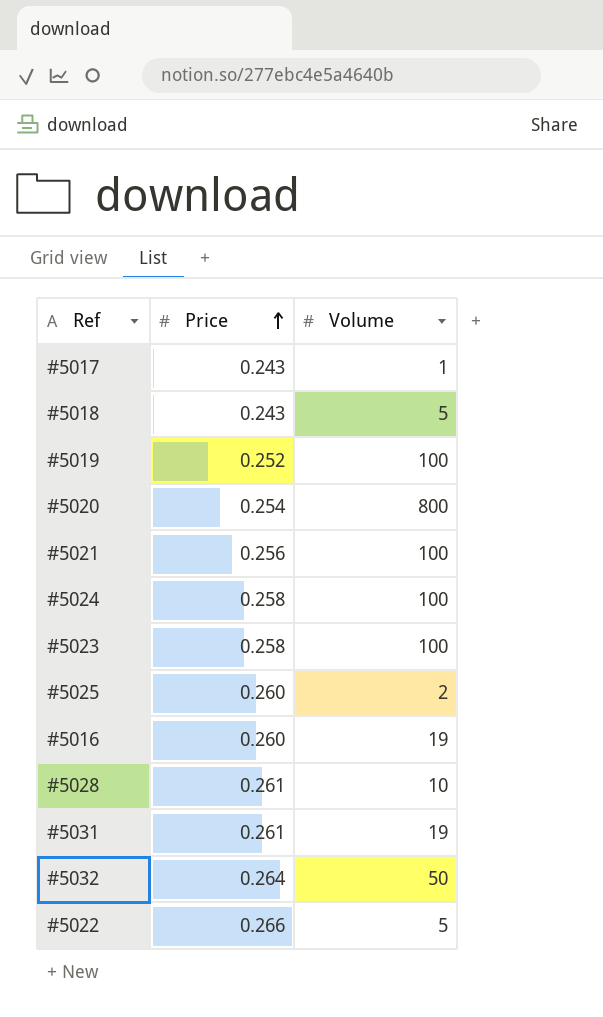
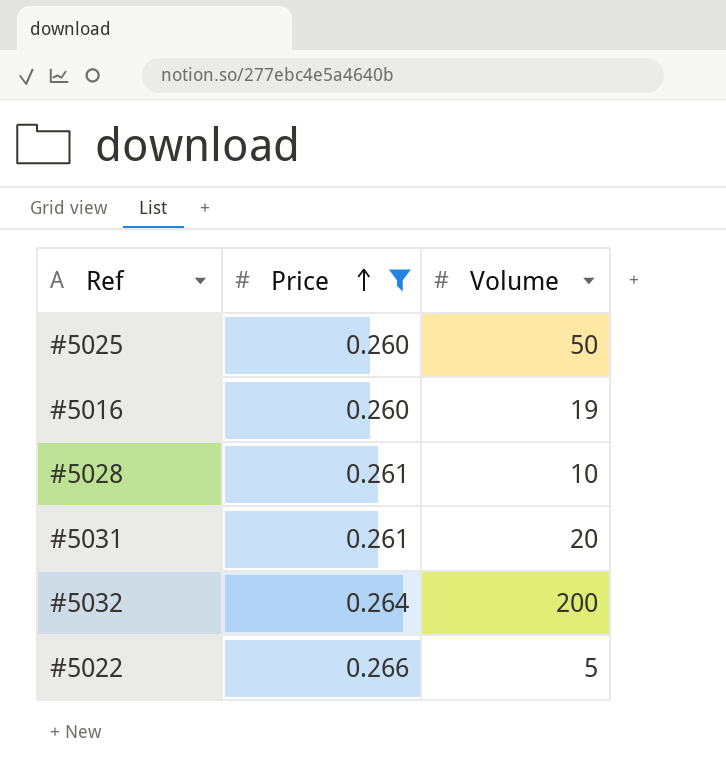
filter: none -> Price >= 0.260
#5025 | Volume: 2 -> 50
#5031 | Volume: 19 -> 20
#5032 | Volume: 50 -> 200

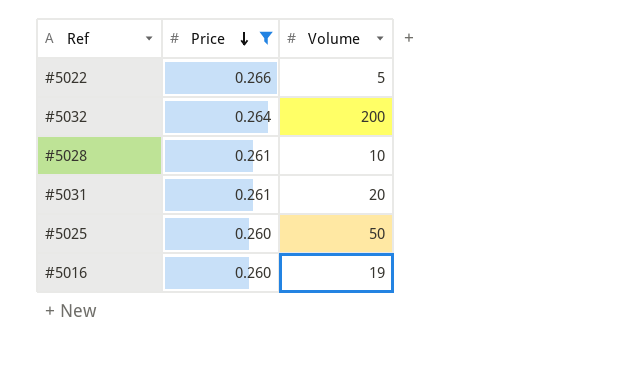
row order: Price ascending -> Price descending

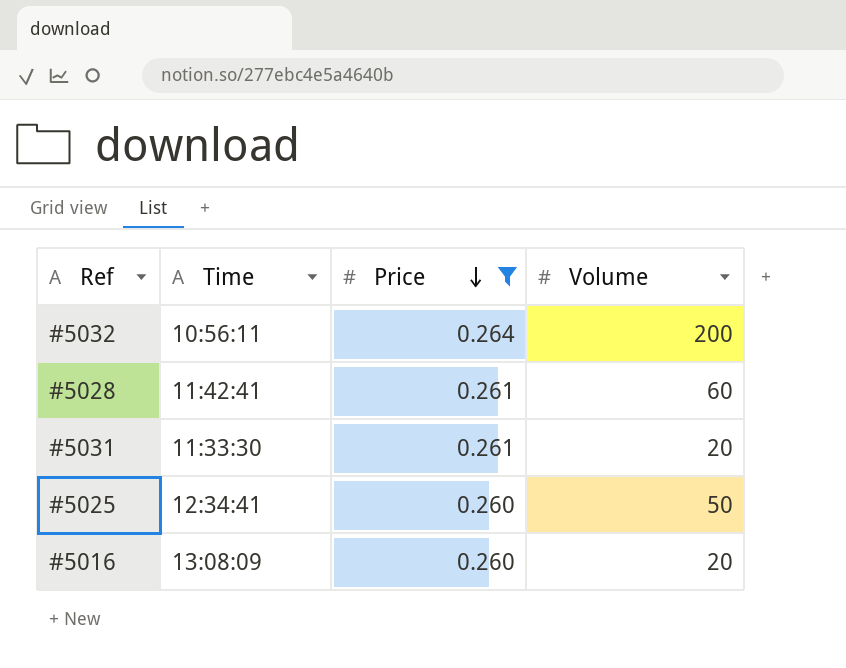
column Time | position: none -> 2
row #5022: 0.266 | 5 -> none
#5028 | Volume: 10 -> 60
#5016 | Volume: 19 -> 20

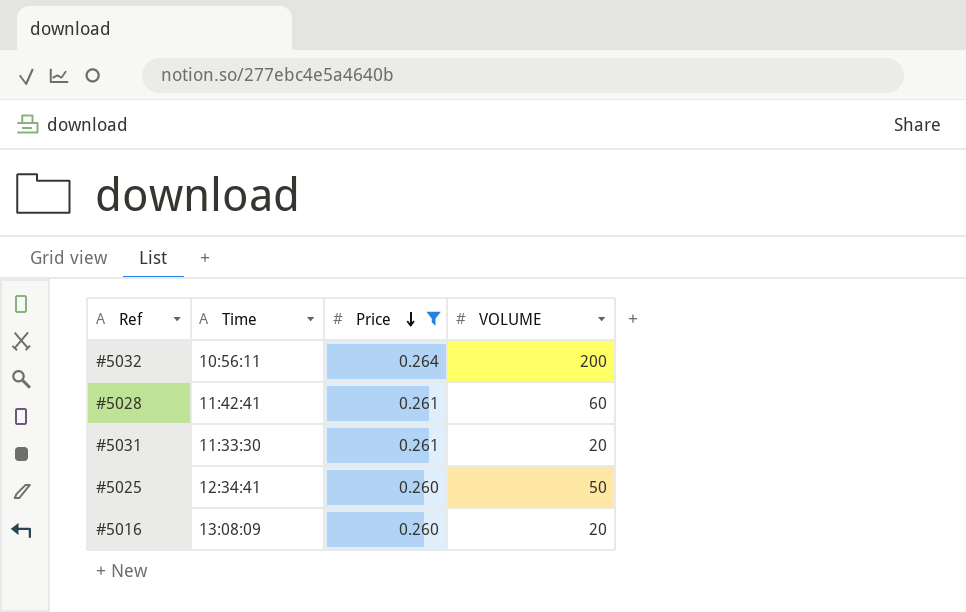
column name: Volume -> VOLUME

